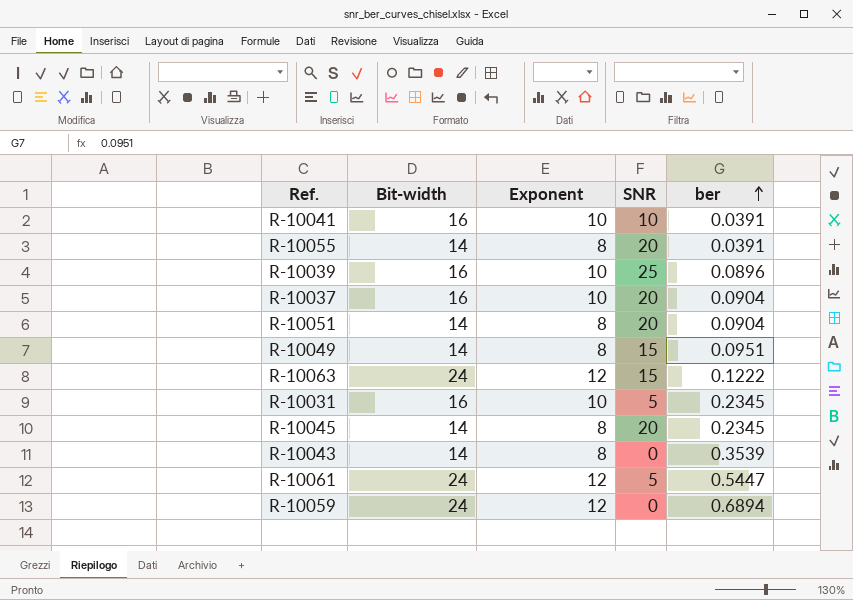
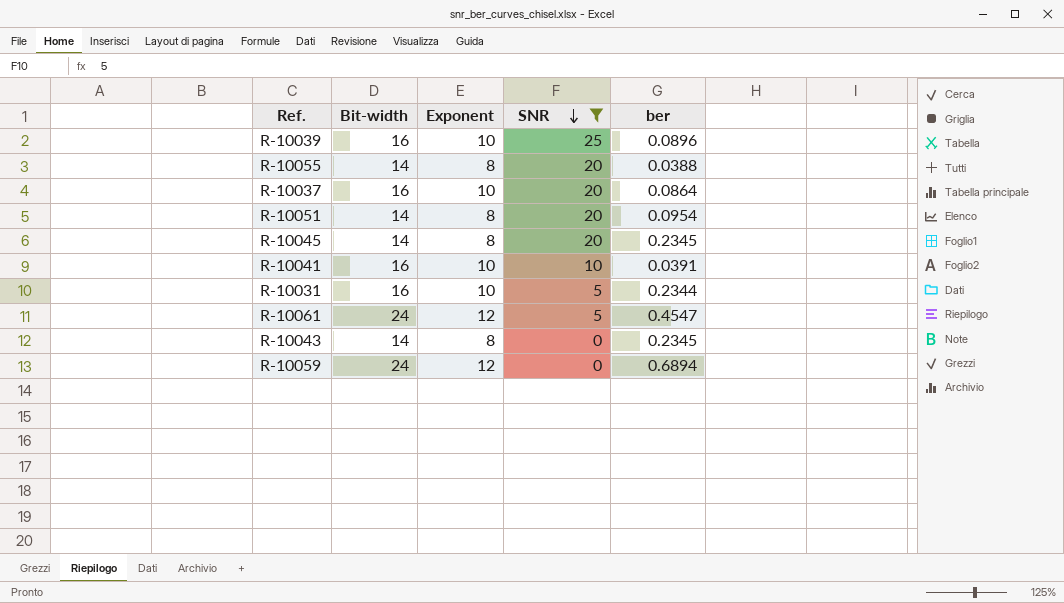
filter: none -> SNR != 15
row order: ber ascending -> SNR descending
R-10055 | ber: 0.0391 -> 0.0388
R-10037 | ber: 0.0904 -> 0.0864
R-10051 | ber: 0.0904 -> 0.0954
R-10031 | ber: 0.2345 -> 0.2344
R-10061 | ber: 0.5447 -> 0.4547
R-10043 | ber: 0.3539 -> 0.2345

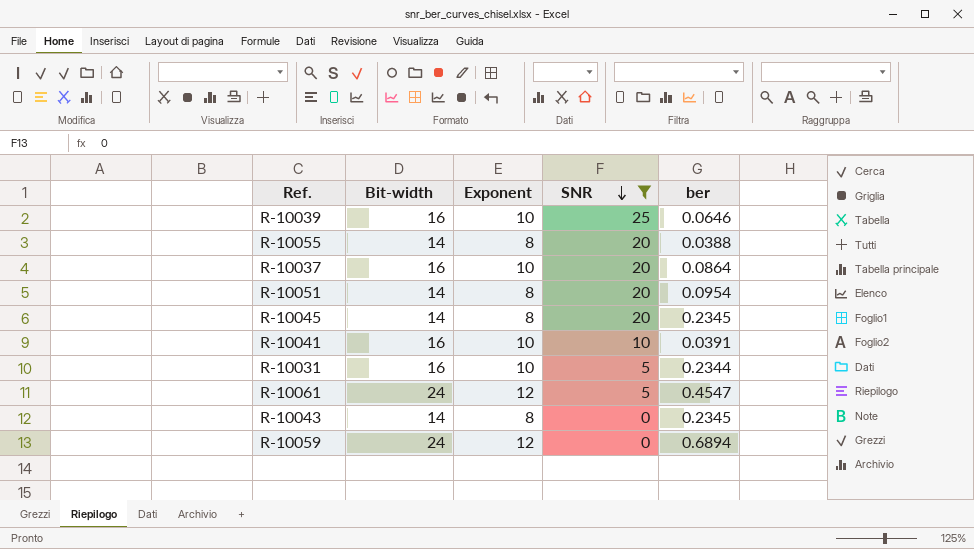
R-10039 | ber: 0.0896 -> 0.0646

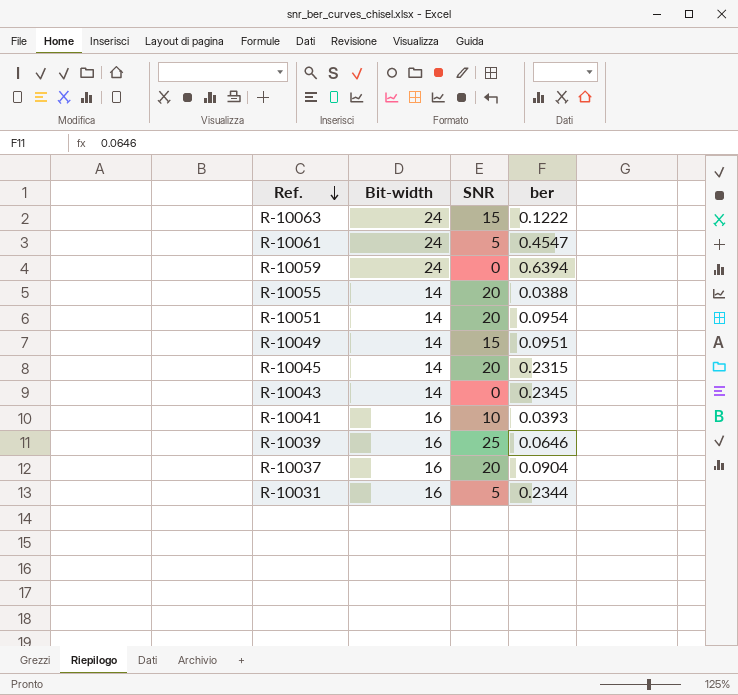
filter: SNR != 15 -> none
row order: SNR descending -> Ref. descending
column Exponent | position: 3 -> none
R-10059 | ber: 0.6894 -> 0.6394
R-10045 | ber: 0.2345 -> 0.2315
R-10041 | ber: 0.0391 -> 0.0393
R-10037 | ber: 0.0864 -> 0.0904

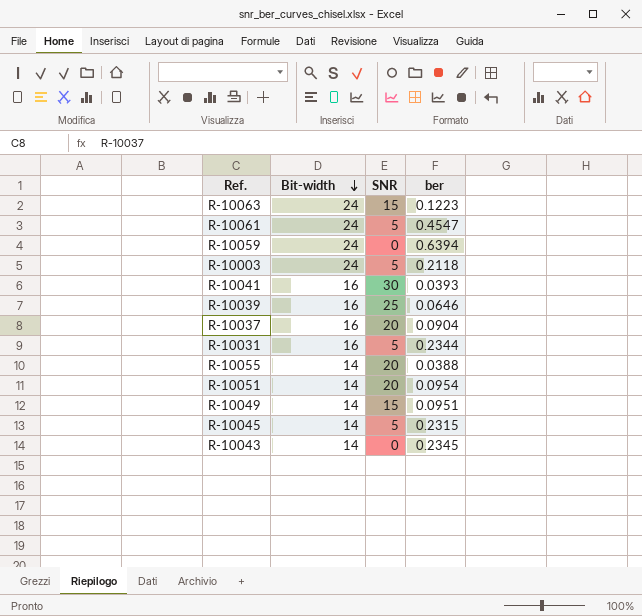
row order: Ref. descending -> Bit-width descending
R-10063 | ber: 0.1222 -> 0.1223
row R-10003: none -> 24 | 5 | 0.2118
R-10041 | SNR: 10 -> 30
R-10045 | SNR: 20 -> 5

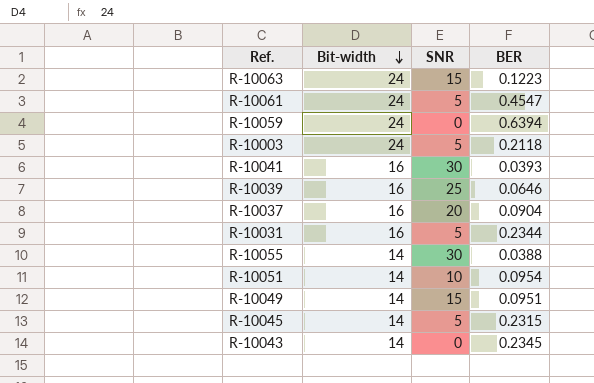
column name: ber -> BER
R-10055 | SNR: 20 -> 30
R-10051 | SNR: 20 -> 10

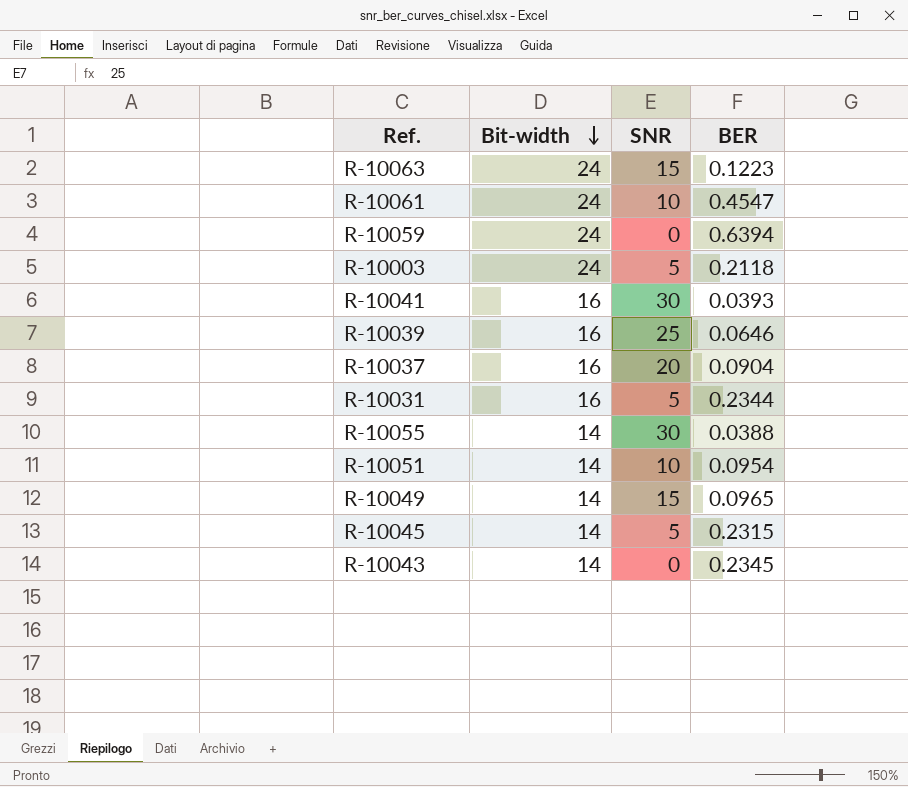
R-10061 | SNR: 5 -> 10
R-10049 | BER: 0.0951 -> 0.0965

